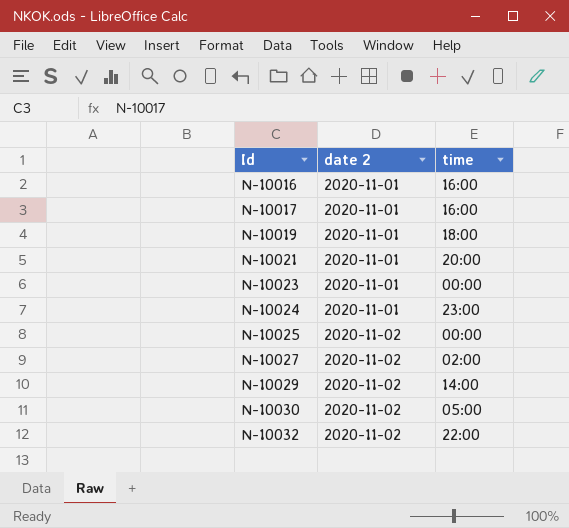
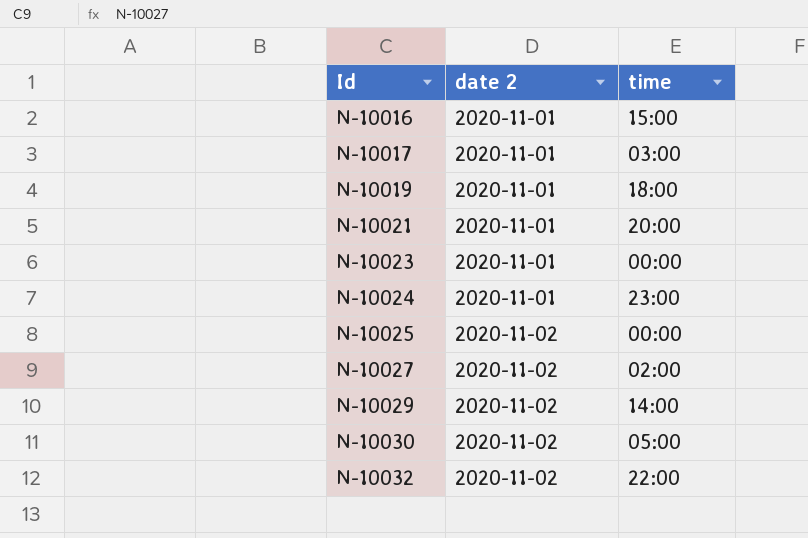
N-10016 | time: 16:00 -> 15:00
N-10017 | time: 16:00 -> 03:00

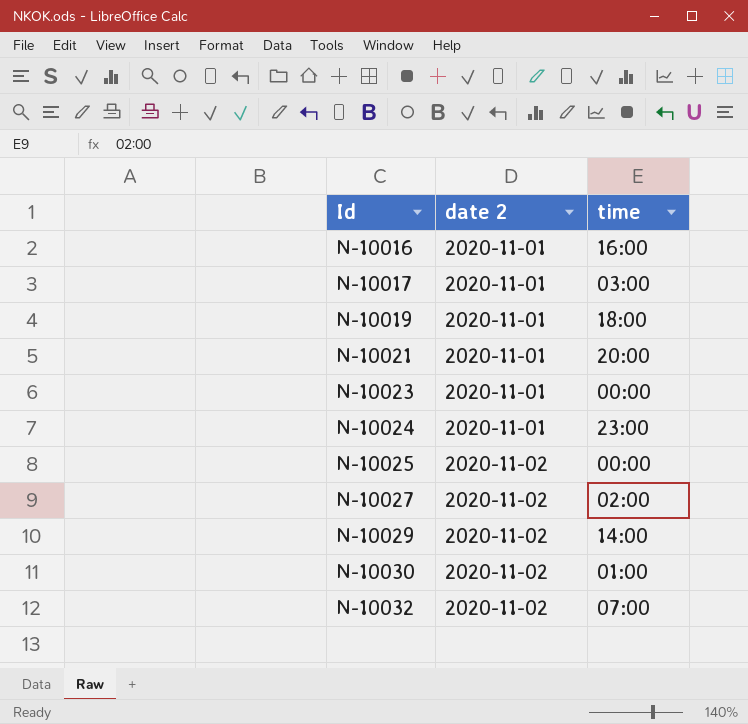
N-10016 | time: 15:00 -> 16:00
N-10030 | time: 05:00 -> 01:00
N-10032 | time: 22:00 -> 07:00

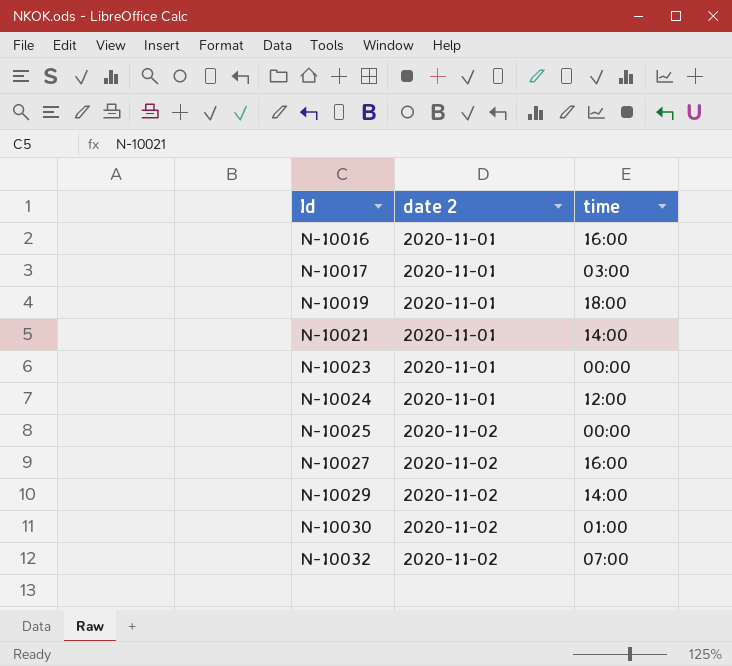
N-10021 | time: 20:00 -> 14:00
N-10024 | time: 23:00 -> 12:00
N-10027 | time: 02:00 -> 16:00

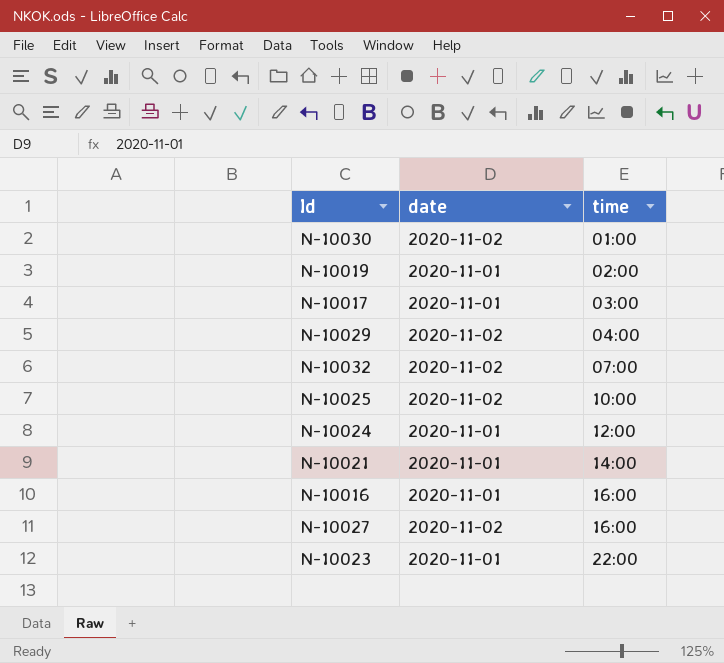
row order: Id ascending -> time ascending
column name: date 2 -> date
N-10019 | time: 18:00 -> 02:00
N-10029 | time: 14:00 -> 04:00
N-10025 | time: 00:00 -> 10:00
N-10023 | time: 00:00 -> 22:00

